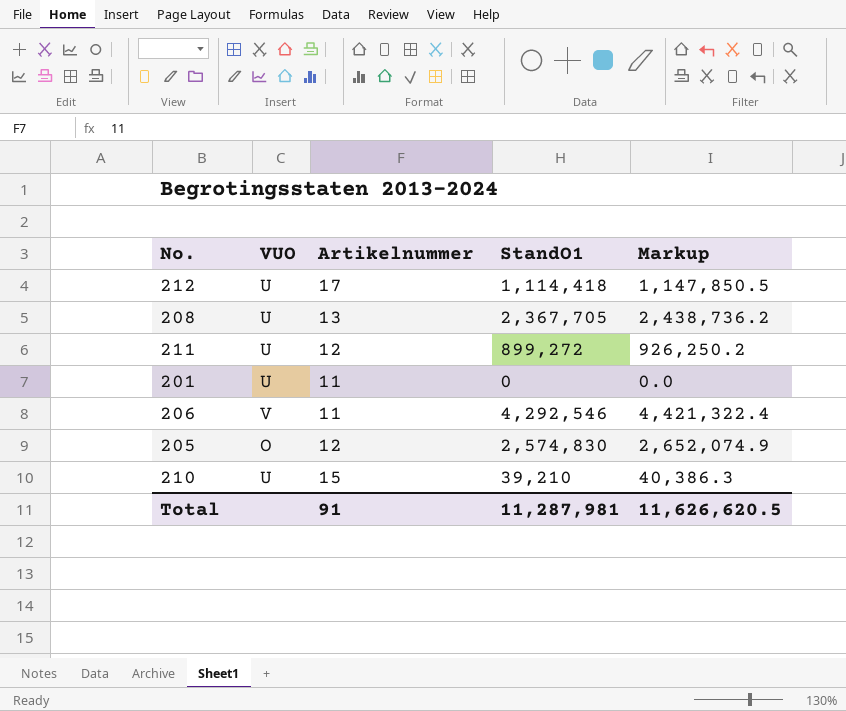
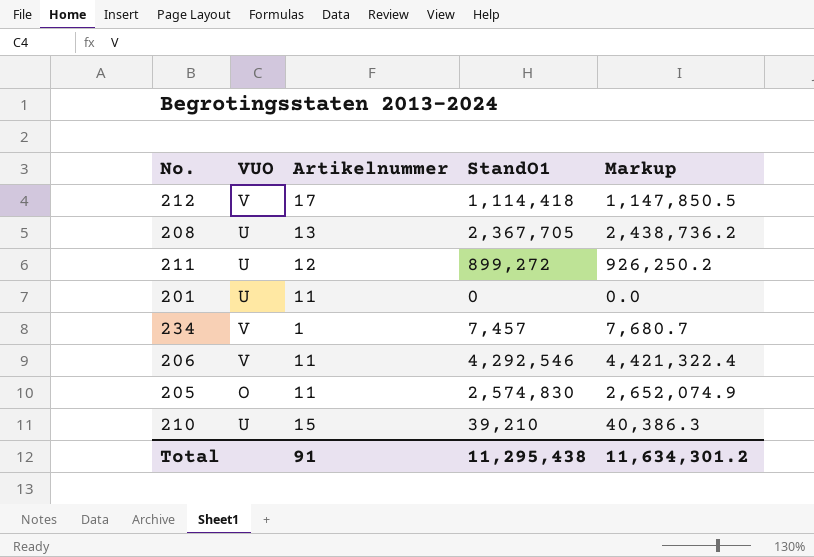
212 | VUO: U -> V
row 234: none -> V | 1 | 7,457 | 7,680.7
205 | Artikelnummer: 12 -> 11
Total | StandO1: 11,287,981 -> 11,295,438
Total | Markup: 11,626,620.5 -> 11,634,301.2

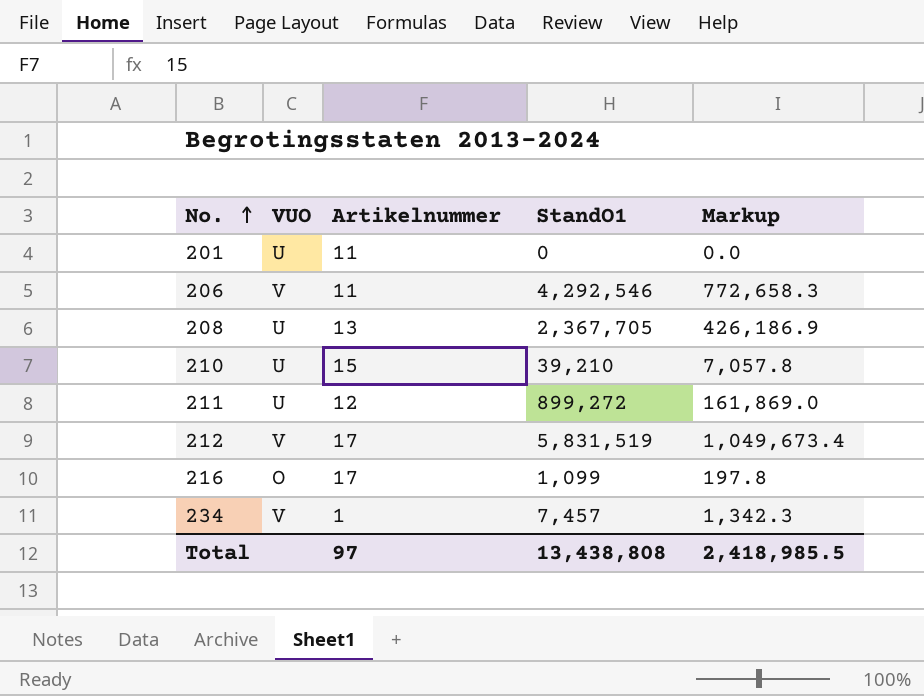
row order: none -> No. ascending
column Markup | formula: [StandO1] * 1.03 -> [StandO1] * 0.18
row 205: O | 11 | 2,574,830 | 2,652,074.9 -> none
212 | StandO1: 1,114,418 -> 5,831,519
row 216: none -> O | 17 | 1,099 | 197.8
Total | Artikelnummer: 91 -> 97
Total | StandO1: 11,295,438 -> 13,438,808
Total | Markup: 11,634,301.2 -> 2,418,985.5

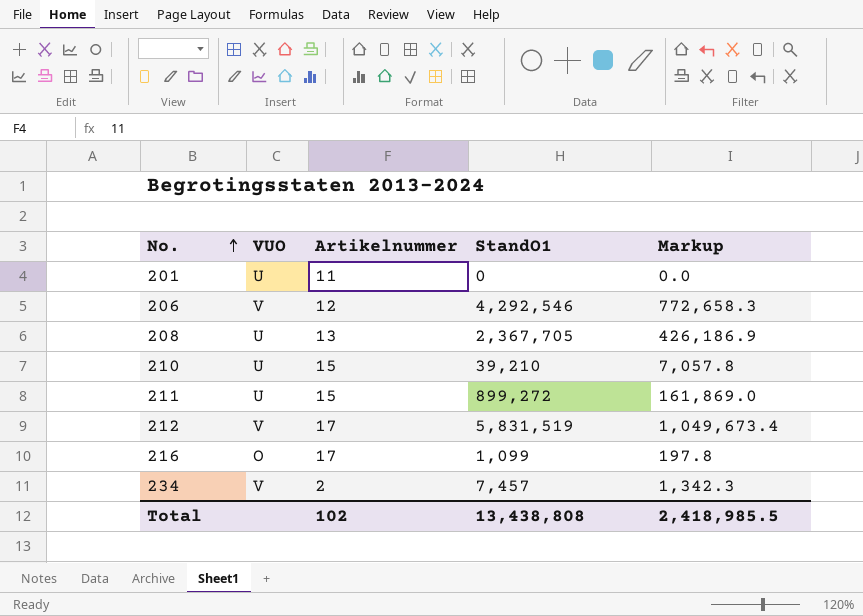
206 | Artikelnummer: 11 -> 12
211 | Artikelnummer: 12 -> 15
234 | Artikelnummer: 1 -> 2
Total | Artikelnummer: 97 -> 102

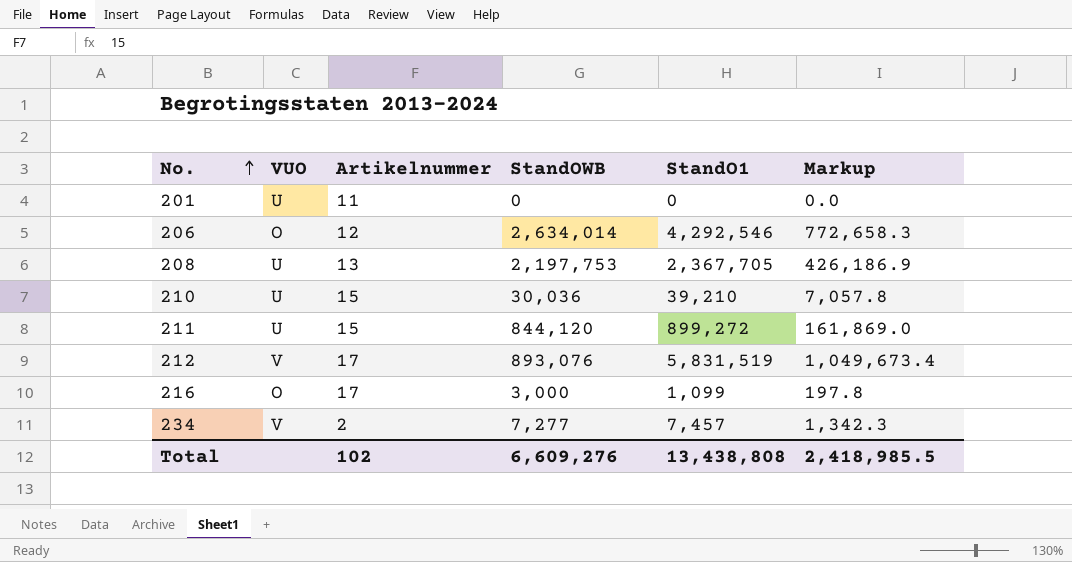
column StandOWB | position: none -> 4
206 | VUO: V -> O

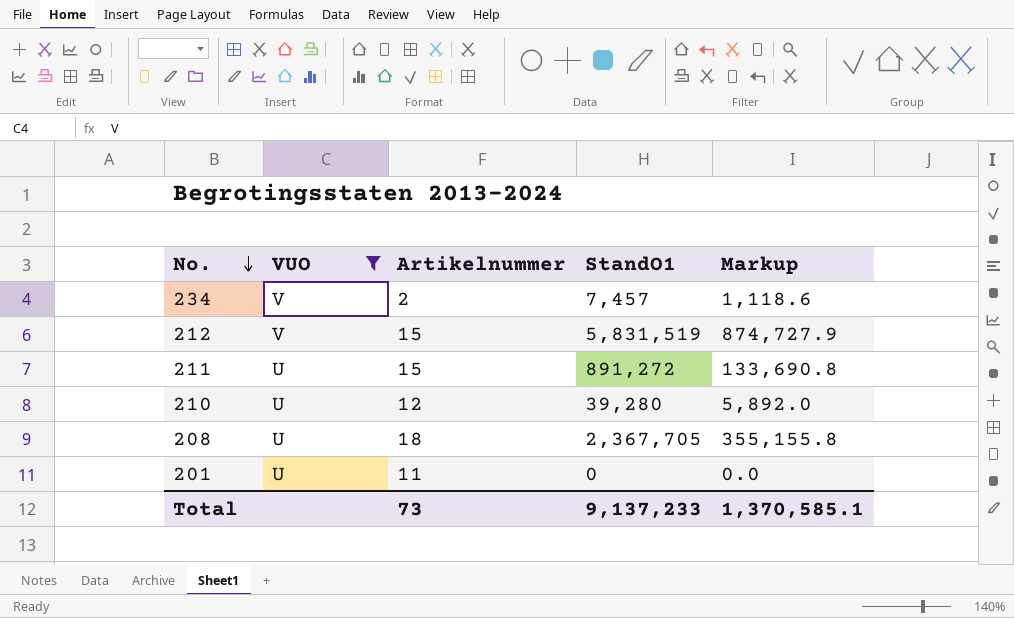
filter: none -> VUO != O
row order: No. ascending -> No. descending
column StandOWB | position: 4 -> none
column Markup | formula: [StandO1] * 0.18 -> [StandO1] * 0.15
212 | Artikelnummer: 17 -> 15
211 | StandO1: 899,272 -> 891,272
210 | Artikelnummer: 15 -> 12
210 | StandO1: 39,210 -> 39,280
208 | Artikelnummer: 13 -> 18
Total | Artikelnummer: 102 -> 73
Total | StandO1: 13,438,808 -> 9,137,233
Total | Markup: 2,418,985.5 -> 1,370,585.1

